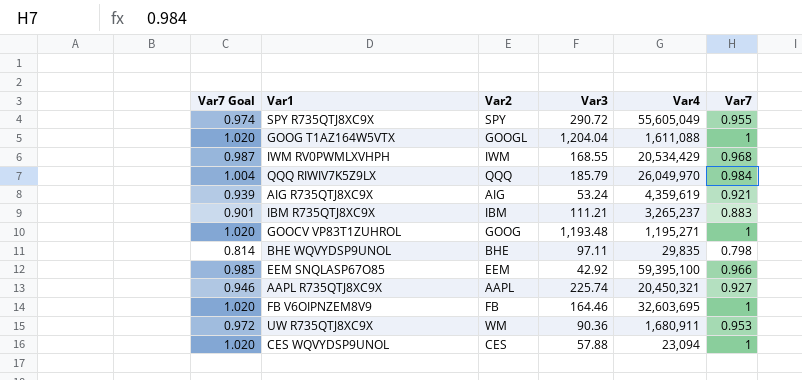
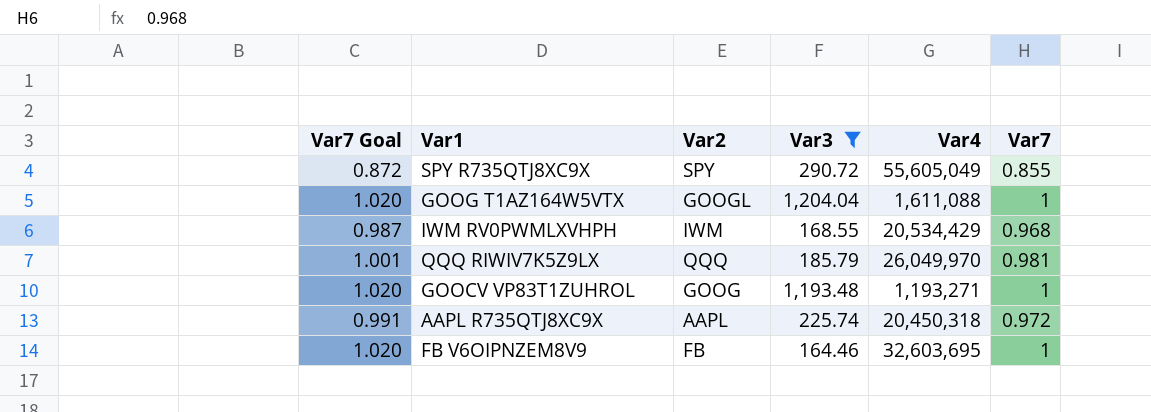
filter: none -> Var3 >= 164.46
SPY R735QTJ8XC9X | Var7 Goal: 0.974 -> 0.872
SPY R735QTJ8XC9X | Var7: 0.955 -> 0.855
QQQ RIWIV7K5Z9LX | Var7 Goal: 1.004 -> 1.001
QQQ RIWIV7K5Z9LX | Var7: 0.984 -> 0.981
GOOCV VP83T1ZUHROL | Var4: 1,195,271 -> 1,193,271
AAPL R735QTJ8XC9X | Var7 Goal: 0.946 -> 0.991
AAPL R735QTJ8XC9X | Var4: 20,450,321 -> 20,450,318
AAPL R735QTJ8XC9X | Var7: 0.927 -> 0.972

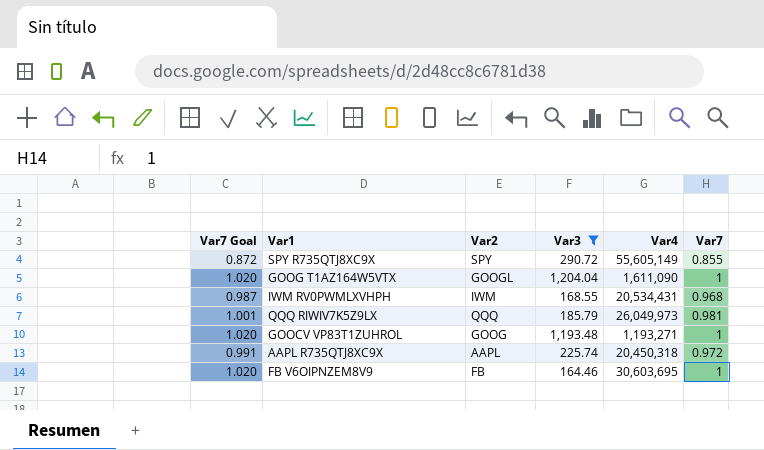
SPY R735QTJ8XC9X | Var4: 55,605,049 -> 55,605,149
GOOG T1AZ164W5VTX | Var4: 1,611,088 -> 1,611,090
IWM RV0PWMLXVHPH | Var4: 20,534,429 -> 20,534,431
QQQ RIWIV7K5Z9LX | Var4: 26,049,970 -> 26,049,973
FB V6OIPNZEM8V9 | Var4: 32,603,695 -> 30,603,695

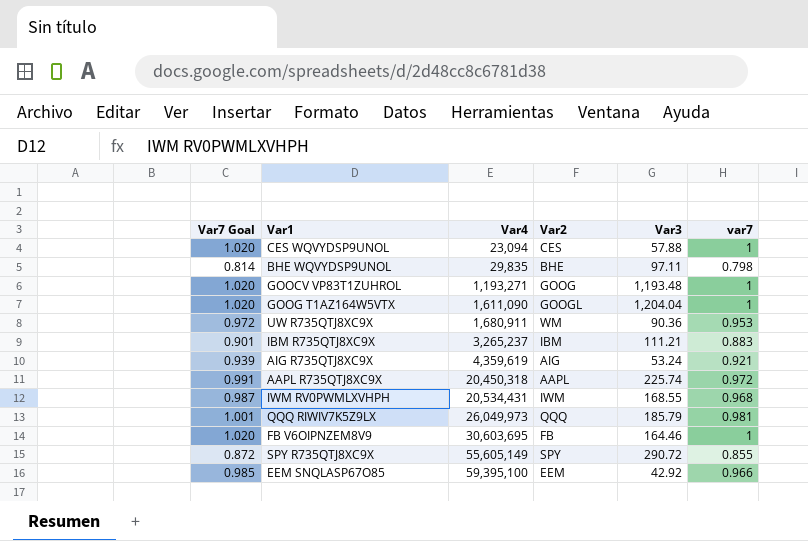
filter: Var3 >= 164.46 -> none
row order: none -> Var4 ascending
column Var4 | position: 5 -> 3
column name: Var7 -> var7

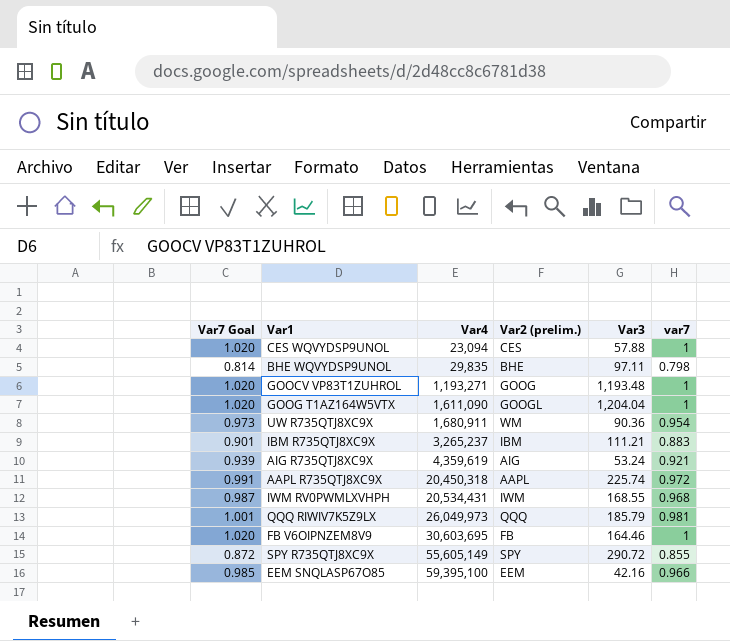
column name: Var2 -> Var2 (prelim.)
UW R735QTJ8XC9X | Var7 Goal: 0.972 -> 0.973
UW R735QTJ8XC9X | var7: 0.953 -> 0.954
EEM SNQLASP67O85 | Var3: 42.92 -> 42.16

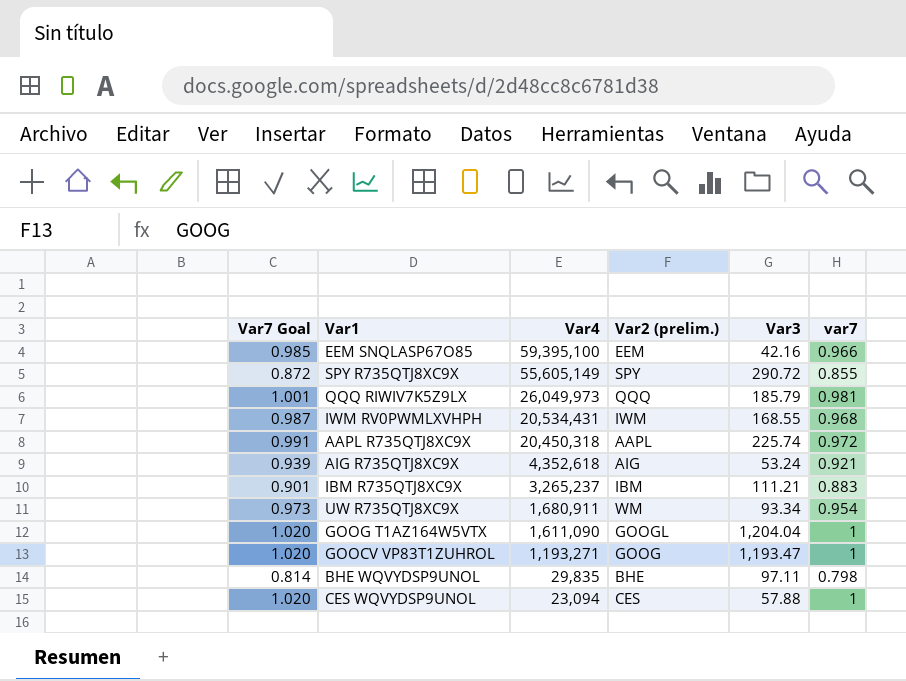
row order: Var4 ascending -> Var4 descending
row FB V6OIPNZEM8V9: 1.020 | 30,603,695 | FB | 164.46 | 1 -> none
AIG R735QTJ8XC9X | Var4: 4,359,619 -> 4,352,618
UW R735QTJ8XC9X | Var3: 90.36 -> 93.34
GOOCV VP83T1ZUHROL | Var3: 1,193.48 -> 1,193.47

